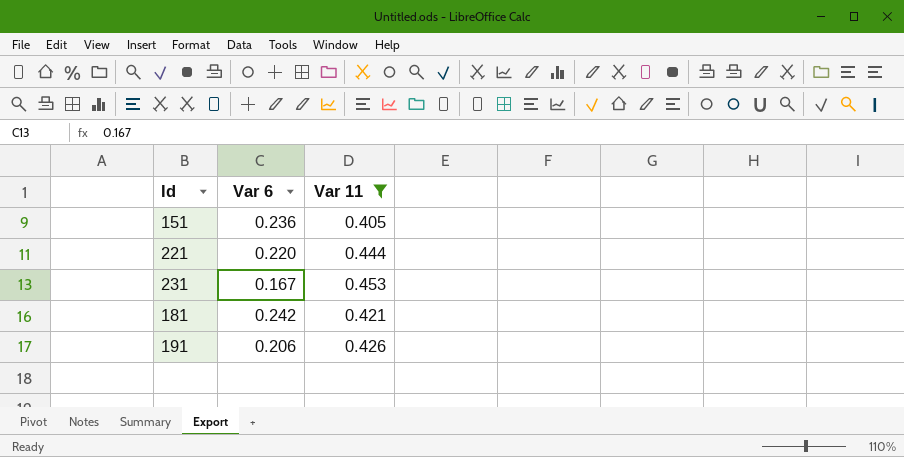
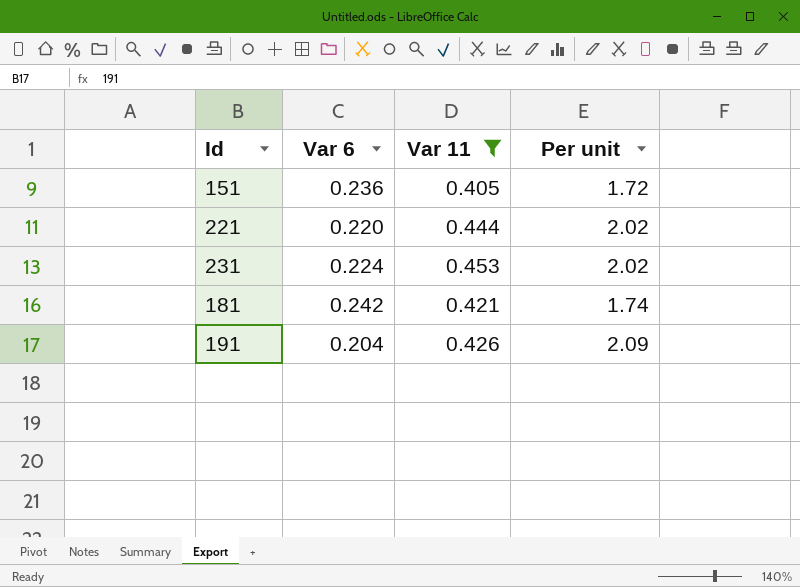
column Per unit | formula: none -> [Var 11] / [Var 6]
231 | Var 6: 0.167 -> 0.224
191 | Var 6: 0.206 -> 0.204

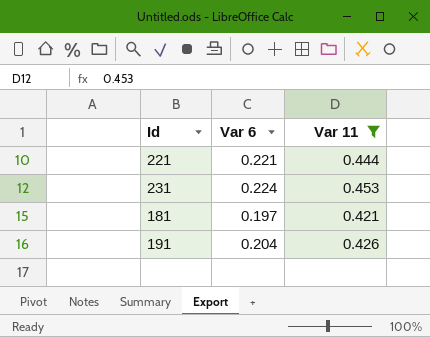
column Per unit | formula: [Var 11] / [Var 6] -> none
row 151: 0.236 | 0.405 | 1.72 -> none
221 | Var 6: 0.220 -> 0.221
181 | Var 6: 0.242 -> 0.197

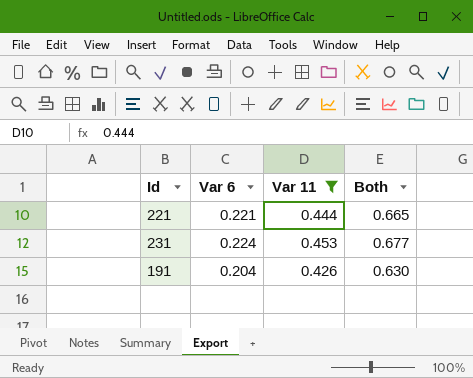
column Both | formula: none -> [Var 6] + [Var 11]
row 181: 0.197 | 0.421 -> none

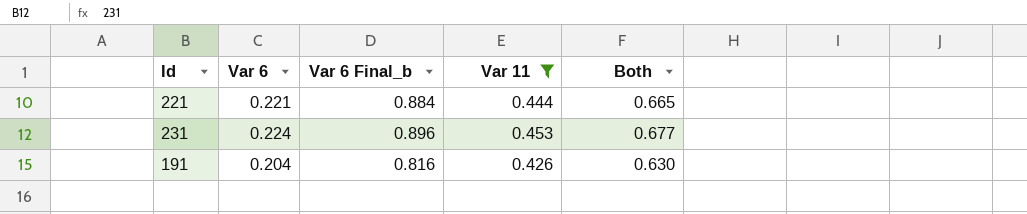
column Var 6 Final_b | formula: none -> [Var 6] * 4

